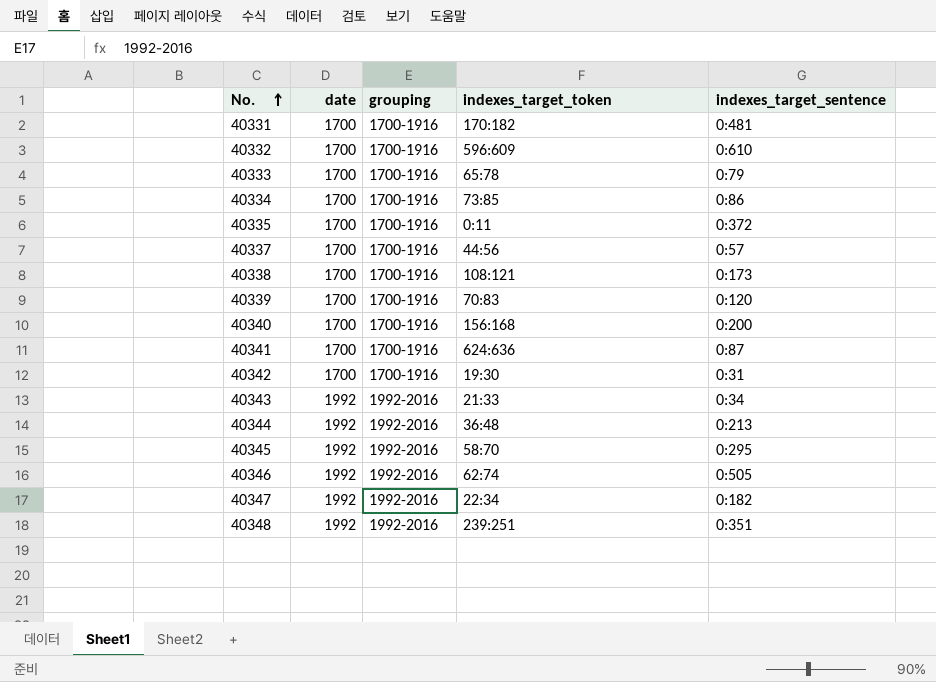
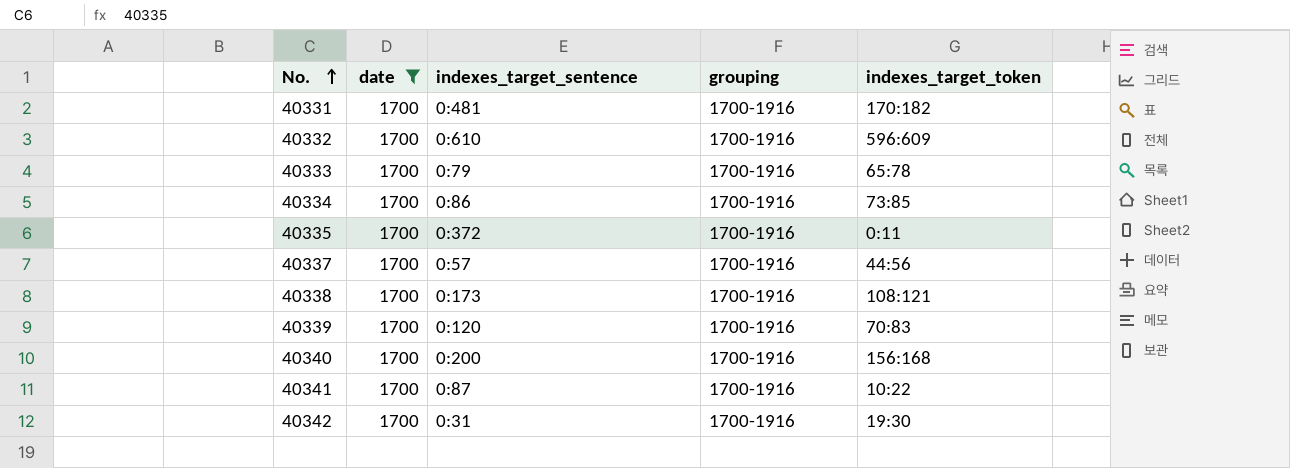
filter: none -> date = 1700
column indexes_target_sentence | position: 5 -> 3
40341 | indexes_target_token: 624:636 -> 10:22

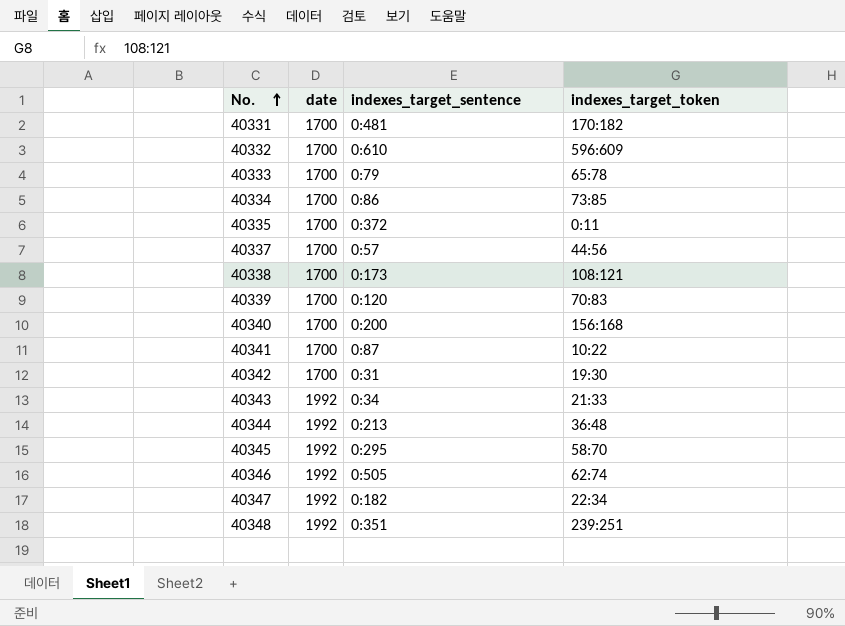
filter: date = 1700 -> none
column grouping | position: 4 -> none

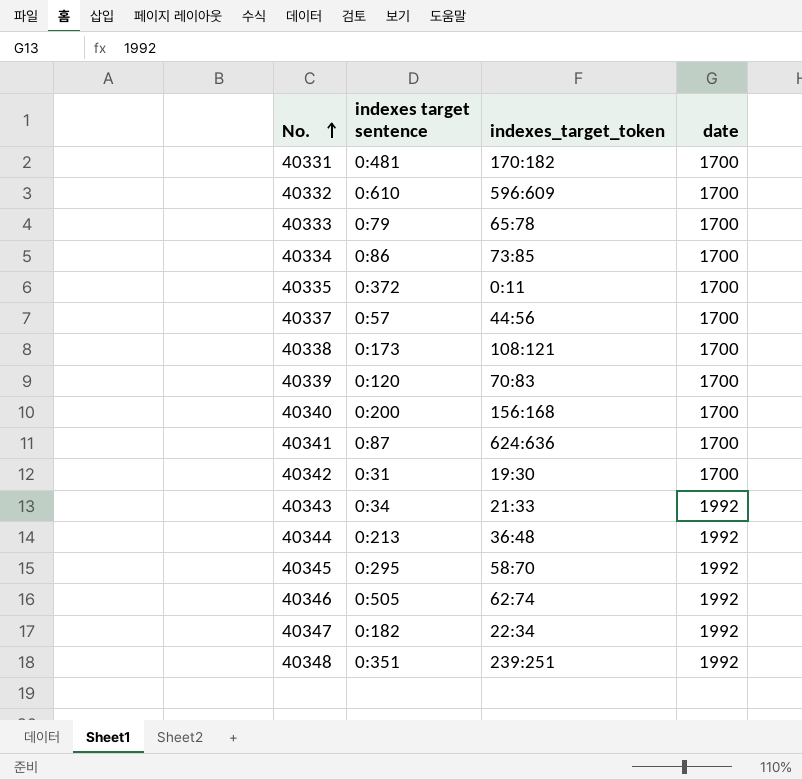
column name: indexes_target_sentence -> indexes target sentence
column date | position: 2 -> 4
40341 | indexes_target_token: 10:22 -> 624:636

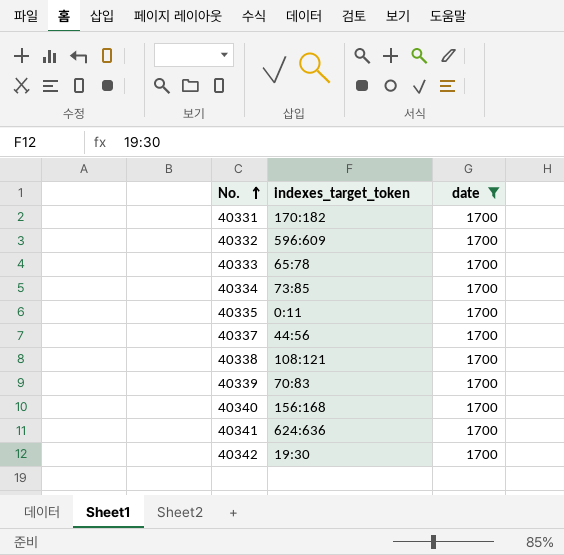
filter: none -> date = 1700
column indexes target sentence | position: 2 -> none

